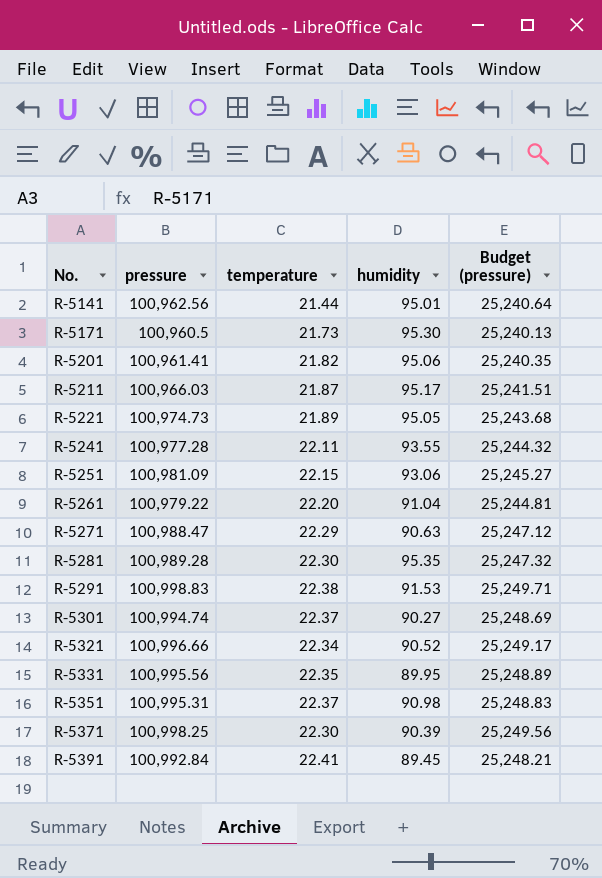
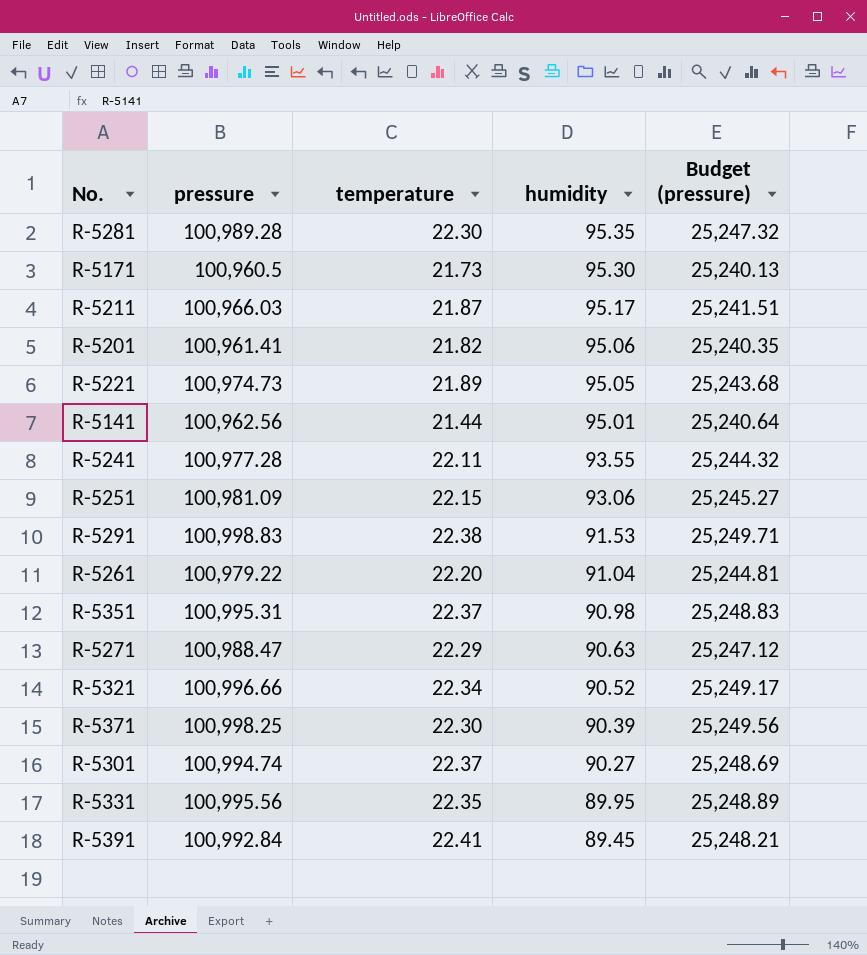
row order: No. ascending -> humidity descending

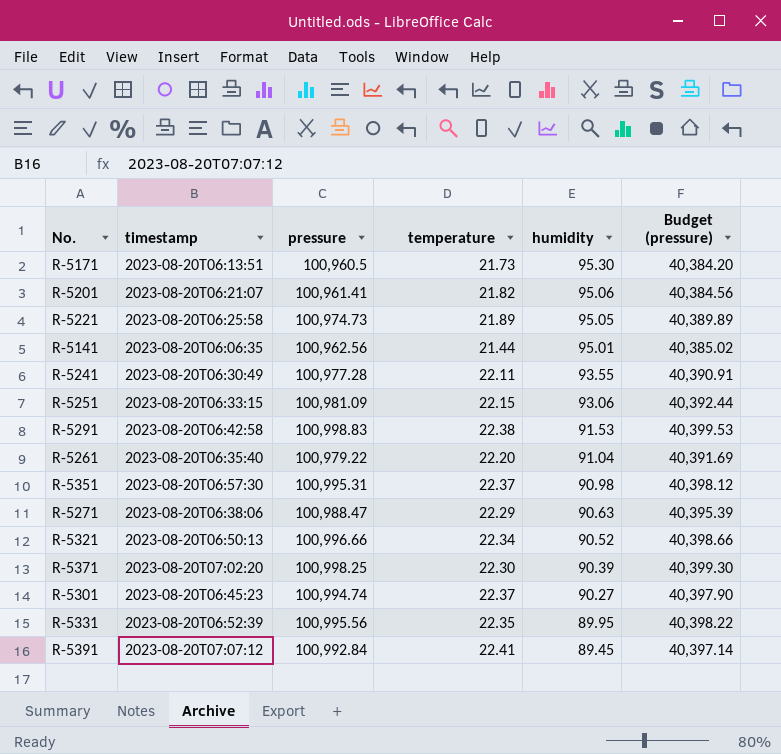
column timestamp | position: none -> 2
column Budget (pressure) | formula: [pressure] * 0.25 -> [pressure] * 0.4
row R-5281: 100,989.28 | 22.30 | 95.35 | 25,247.32 -> none
row R-5211: 100,966.03 | 21.87 | 95.17 | 25,241.51 -> none

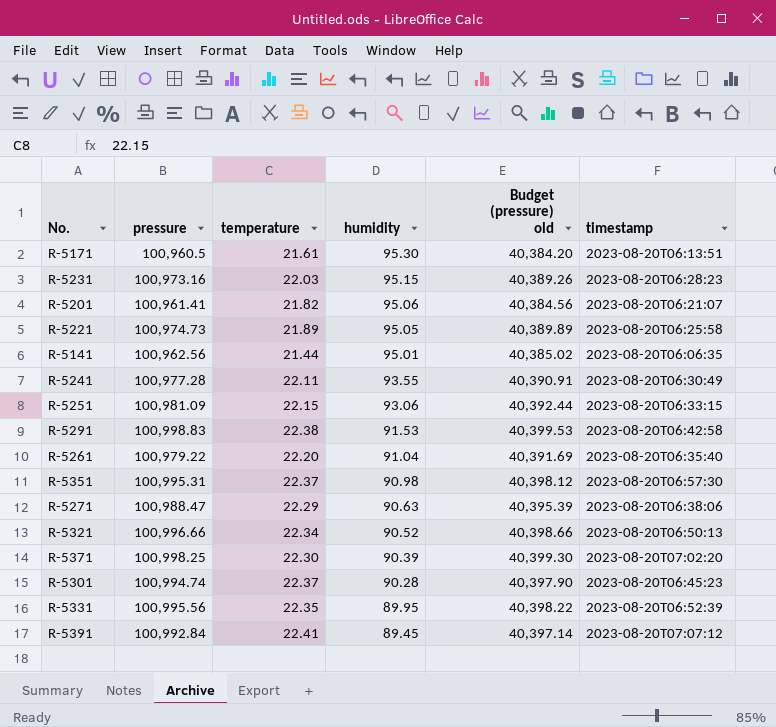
column name: Budget (pressure) -> Budget (pressure) old
column timestamp | position: 2 -> 6
R-5171 | temperature: 21.73 -> 21.61
row R-5231: none -> 100,973.16 | 22.03 | 95.15 | 40,389.26 | 2023-08-20T06:28:23
R-5301 | humidity: 90.27 -> 90.28

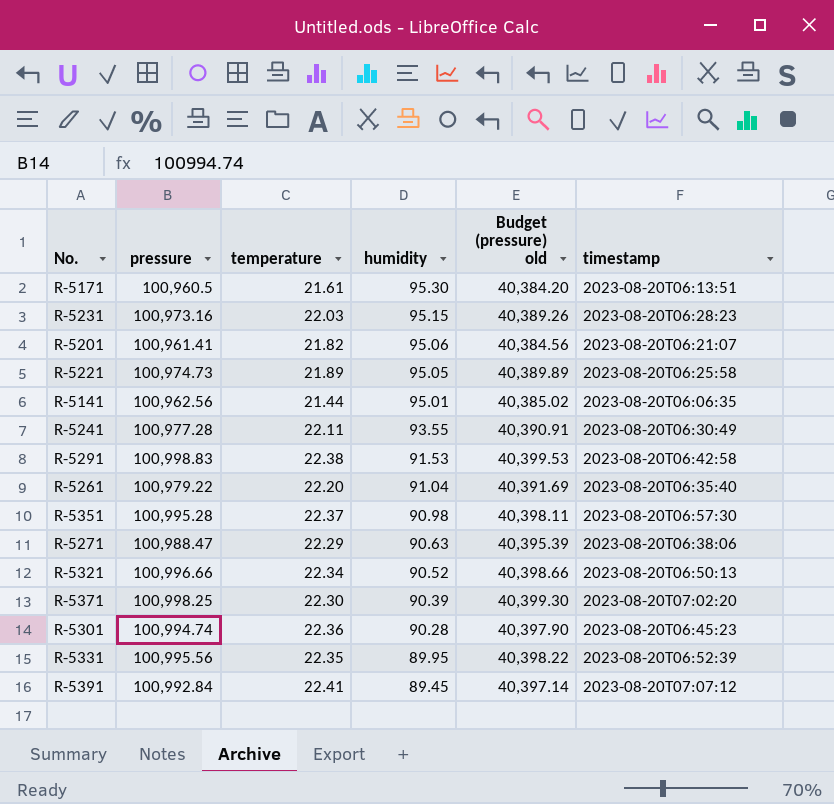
row R-5251: 100,981.09 | 22.15 | 93.06 | 40,392.44 | 2023-08-20T06:33:15 -> none
R-5351 | pressure: 100,995.31 -> 100,995.28
R-5351 | Budget (pressure) old: 40,398.12 -> 40,398.11
R-5301 | temperature: 22.37 -> 22.36

